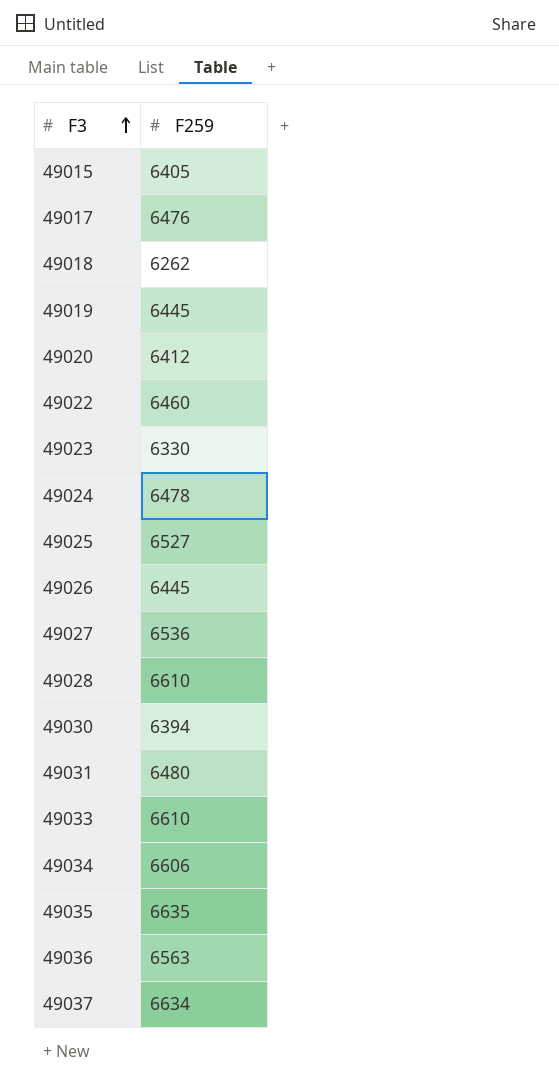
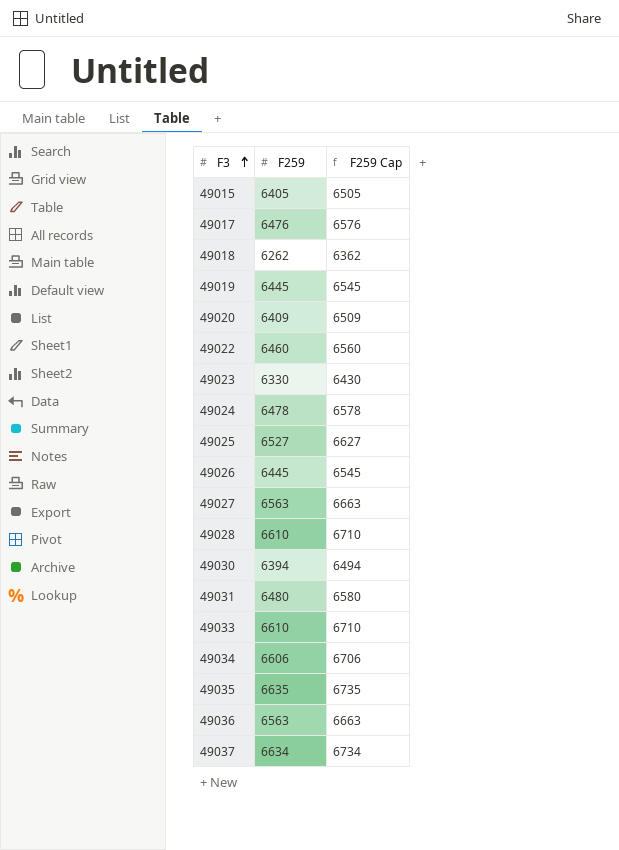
column F259 Cap | formula: none -> [F259] + 100
49020 | F259: 6412 -> 6409
49027 | F259: 6536 -> 6563

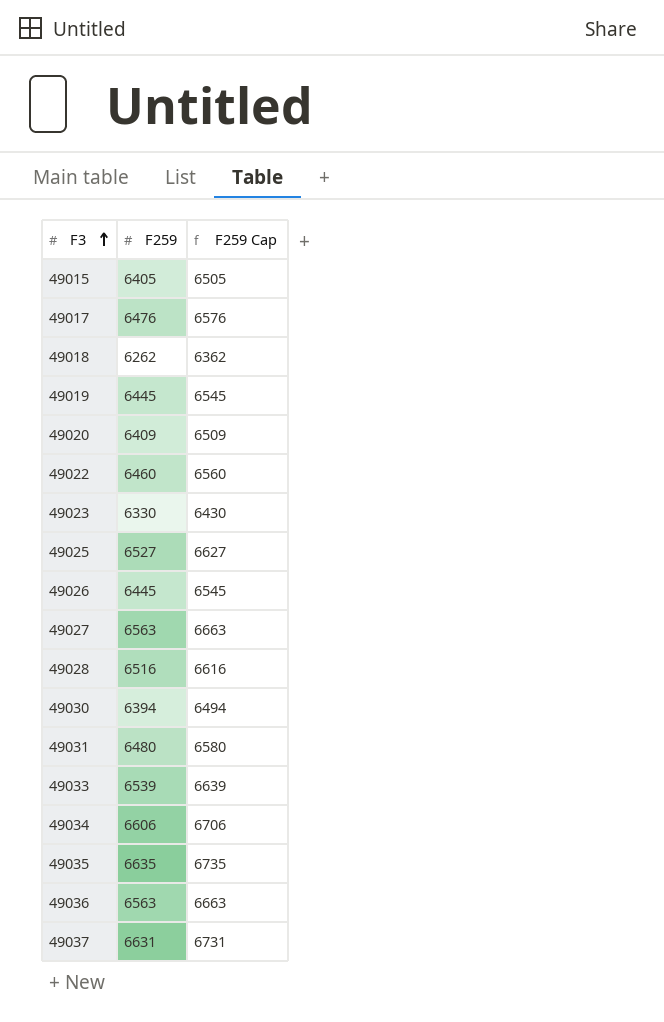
row 49024: 6478 | 6578 -> none
49028 | F259: 6610 -> 6516
49028 | F259 Cap: 6710 -> 6616
49033 | F259: 6610 -> 6539
49033 | F259 Cap: 6710 -> 6639
49037 | F259: 6634 -> 6631
49037 | F259 Cap: 6734 -> 6731

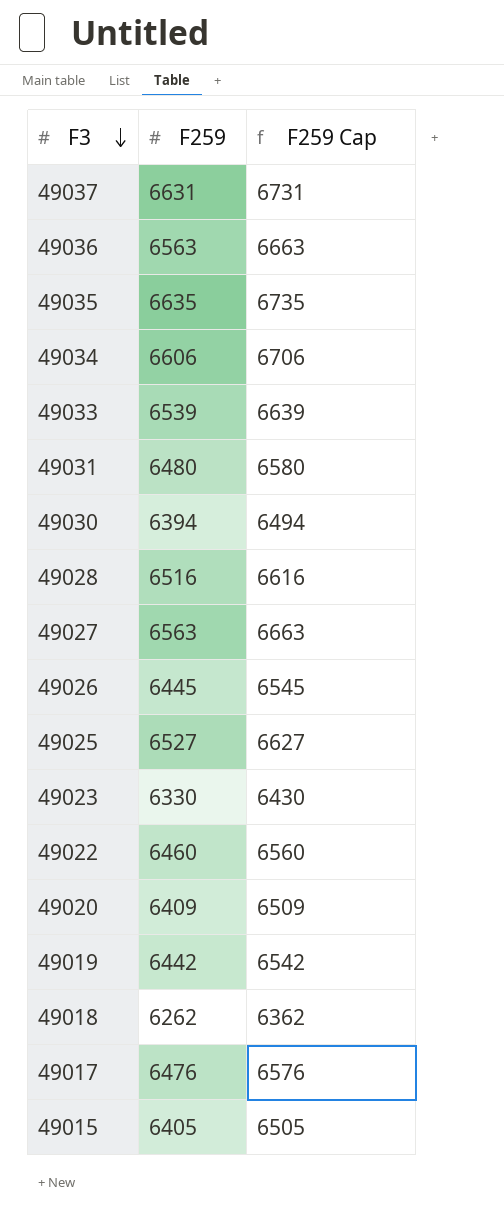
row order: F3 ascending -> F3 descending
49019 | F259: 6445 -> 6442
49019 | F259 Cap: 6545 -> 6542

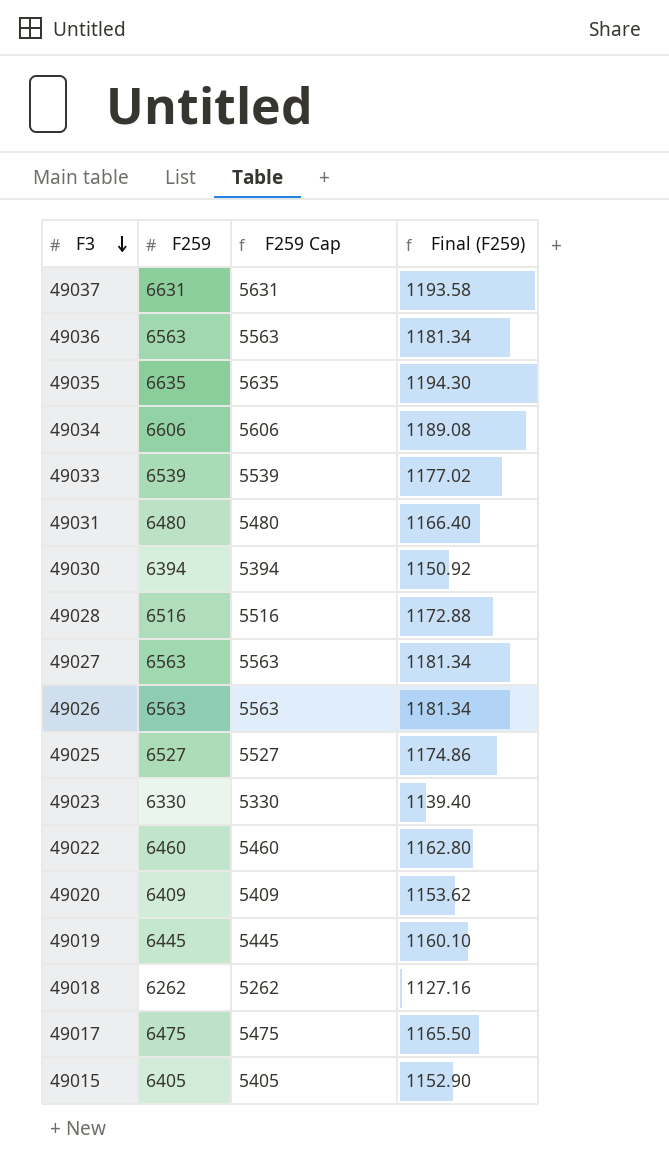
column F259 Cap | formula: [F259] + 100 -> [F259] - 1000
column Final (F259) | formula: none -> [F259] * 0.18
49026 | F259: 6445 -> 6563
49019 | F259: 6442 -> 6445
49017 | F259: 6476 -> 6475

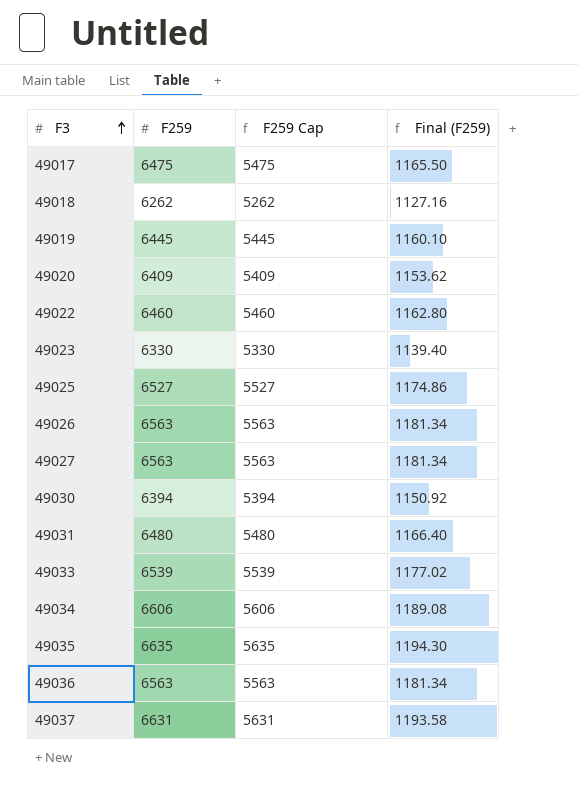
row order: F3 descending -> F3 ascending
row 49028: 6516 | 5516 | 1172.88 -> none
row 49015: 6405 | 5405 | 1152.90 -> none

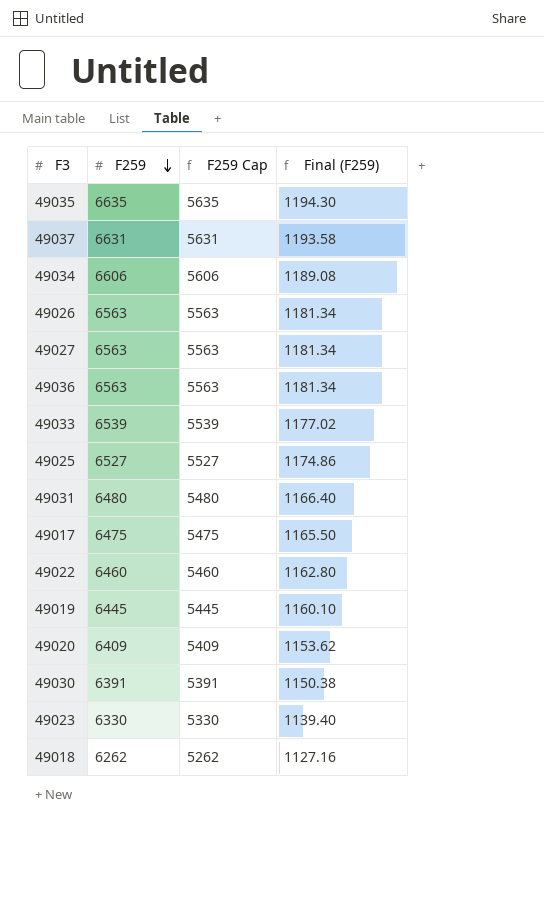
row order: F3 ascending -> F259 descending
49030 | F259: 6394 -> 6391
49030 | F259 Cap: 5394 -> 5391
49030 | Final (F259): 1150.92 -> 1150.38

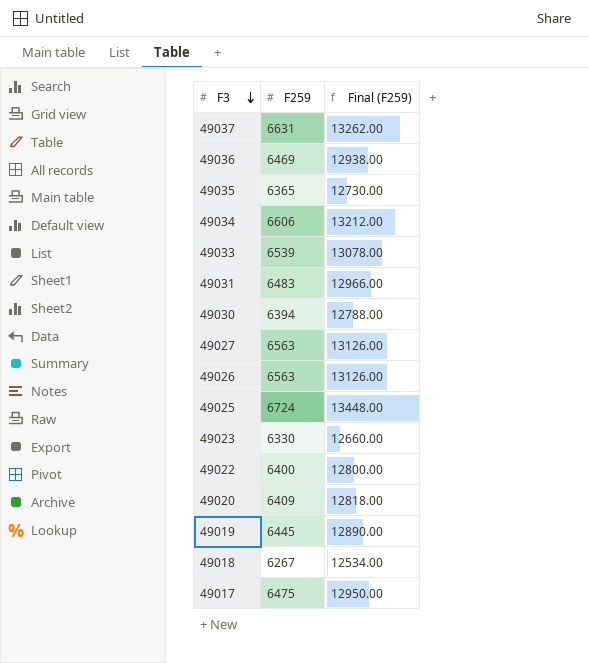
row order: F259 descending -> F3 descending
column F259 Cap | formula: [F259] - 1000 -> none
column Final (F259) | formula: [F259] * 0.18 -> [F259] * 2
49036 | F259: 6563 -> 6469
49035 | F259: 6635 -> 6365
49031 | F259: 6480 -> 6483
49030 | F259: 6391 -> 6394
49025 | F259: 6527 -> 6724
49022 | F259: 6460 -> 6400
49018 | F259: 6262 -> 6267

